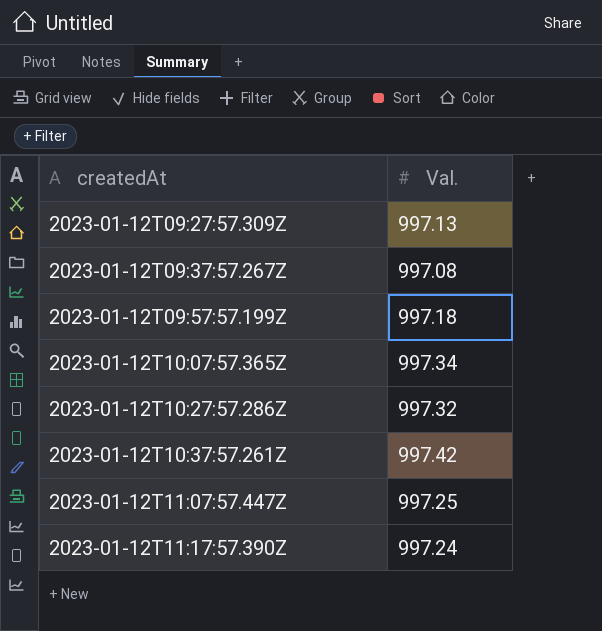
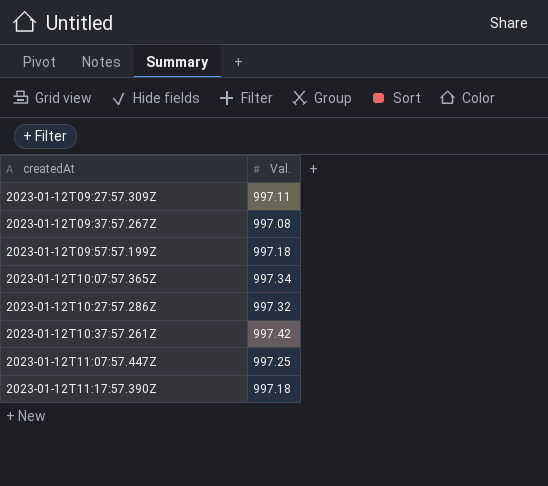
2023-01-12T09:27:57.309Z | Val.: 997.13 -> 997.11
2023-01-12T11:17:57.390Z | Val.: 997.24 -> 997.18

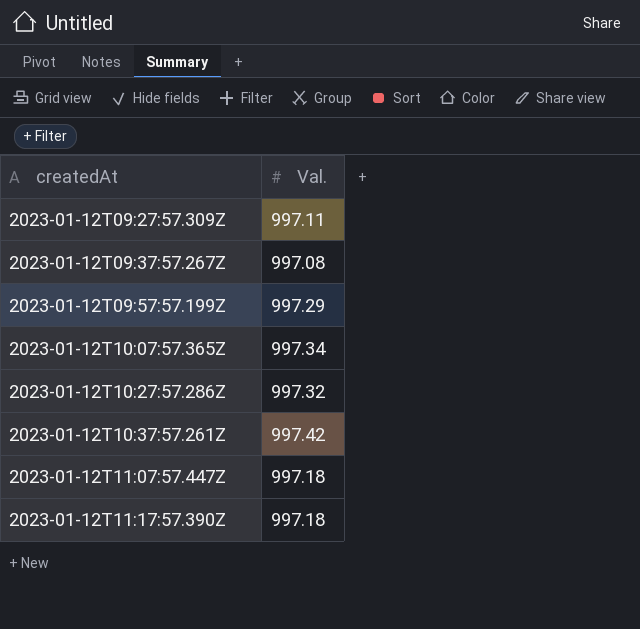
2023-01-12T09:57:57.199Z | Val.: 997.18 -> 997.29
2023-01-12T11:07:57.447Z | Val.: 997.25 -> 997.18

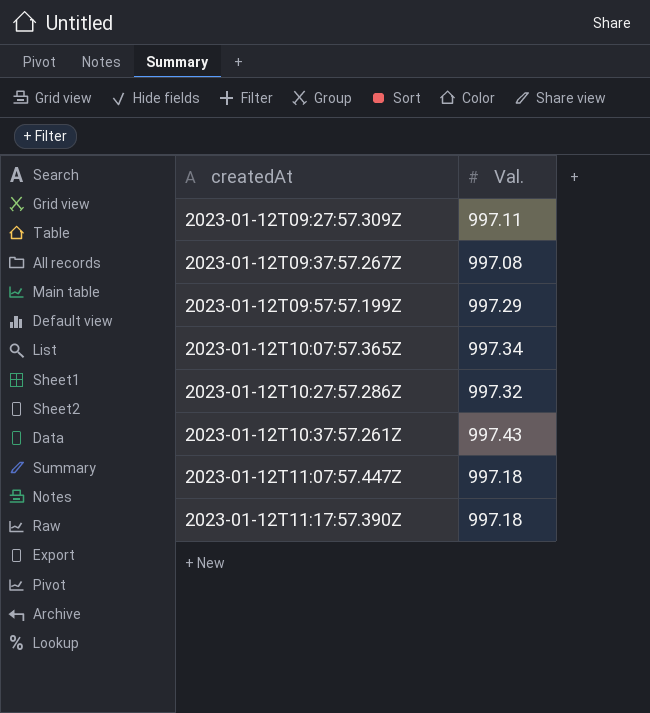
2023-01-12T10:37:57.261Z | Val.: 997.42 -> 997.43

